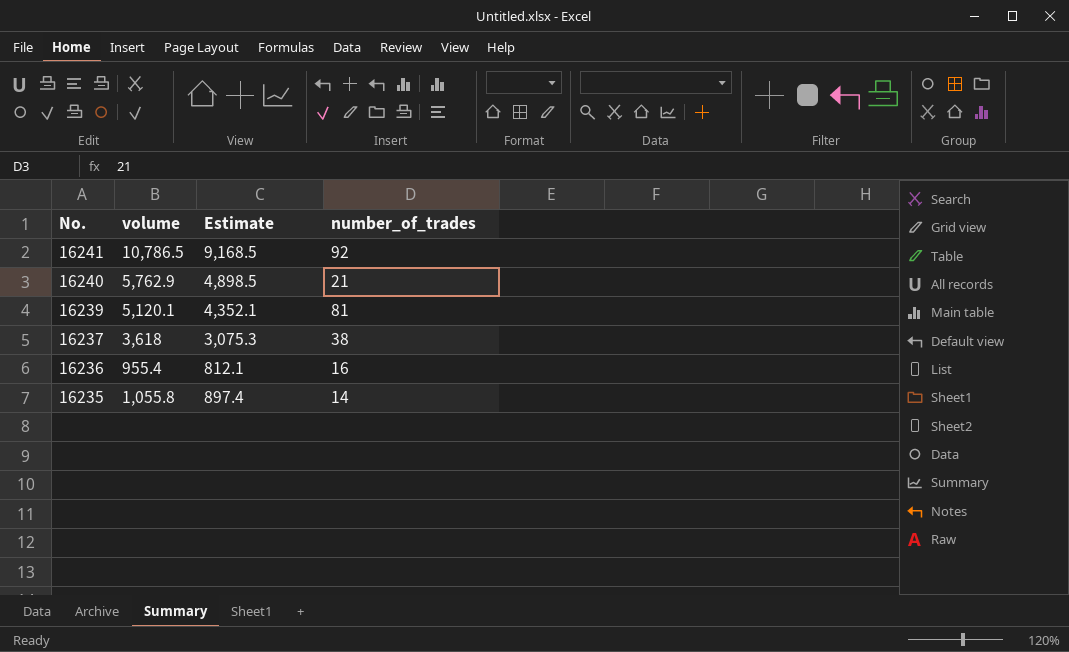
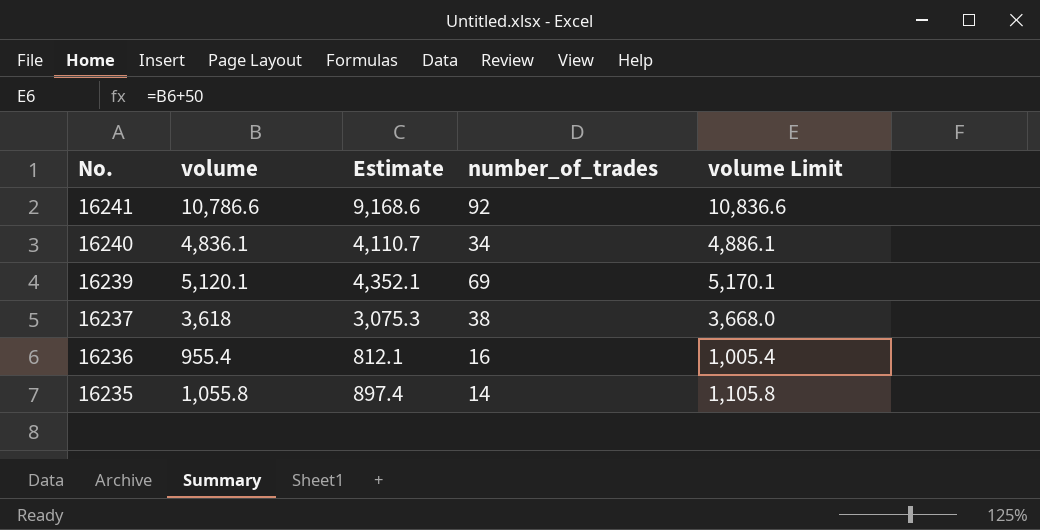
column volume Limit | formula: none -> [volume] + 50
16241 | volume: 10,786.5 -> 10,786.6
16241 | Estimate: 9,168.5 -> 9,168.6
16240 | volume: 5,762.9 -> 4,836.1
16240 | Estimate: 4,898.5 -> 4,110.7
16240 | number_of_trades: 21 -> 34
16239 | number_of_trades: 81 -> 69

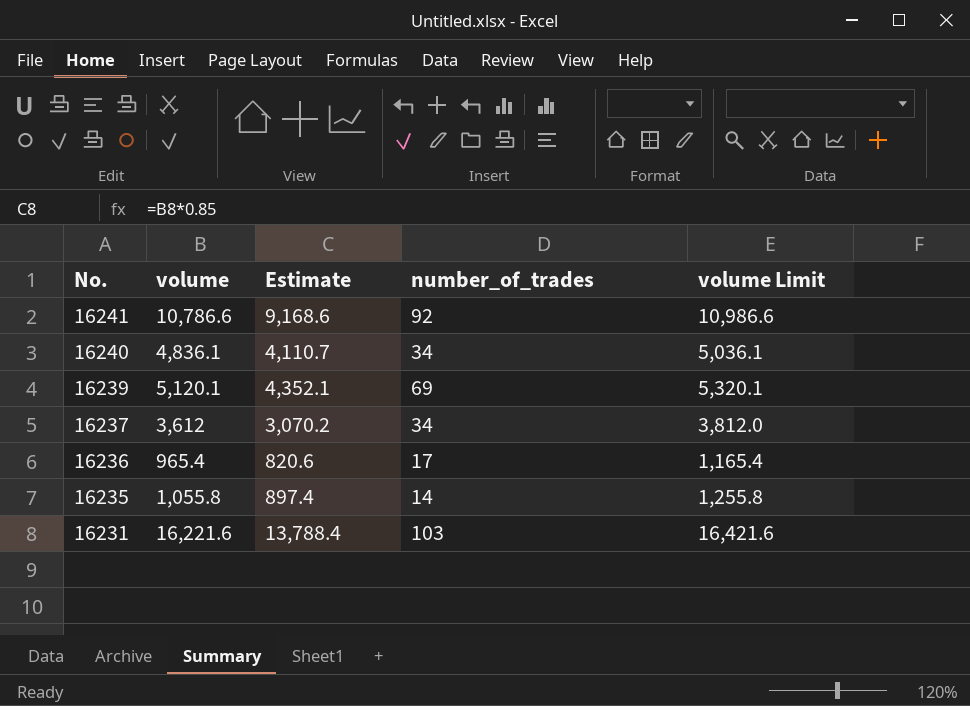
column volume Limit | formula: [volume] + 50 -> [volume] + 200
16237 | volume: 3,618 -> 3,612
16237 | Estimate: 3,075.3 -> 3,070.2
16237 | number_of_trades: 38 -> 34
16236 | volume: 955.4 -> 965.4
16236 | Estimate: 812.1 -> 820.6
16236 | number_of_trades: 16 -> 17
row 16231: none -> 16,221.6 | 13,788.4 | 103 | 16,421.6

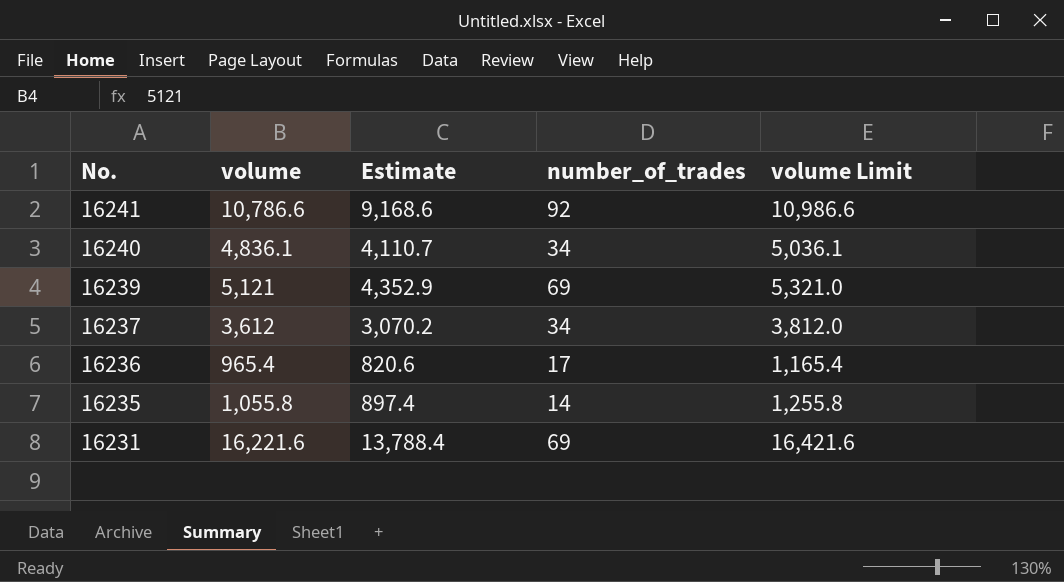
16239 | volume: 5,120.1 -> 5,121
16239 | Estimate: 4,352.1 -> 4,352.9
16239 | volume Limit: 5,320.1 -> 5,321.0
16231 | number_of_trades: 103 -> 69

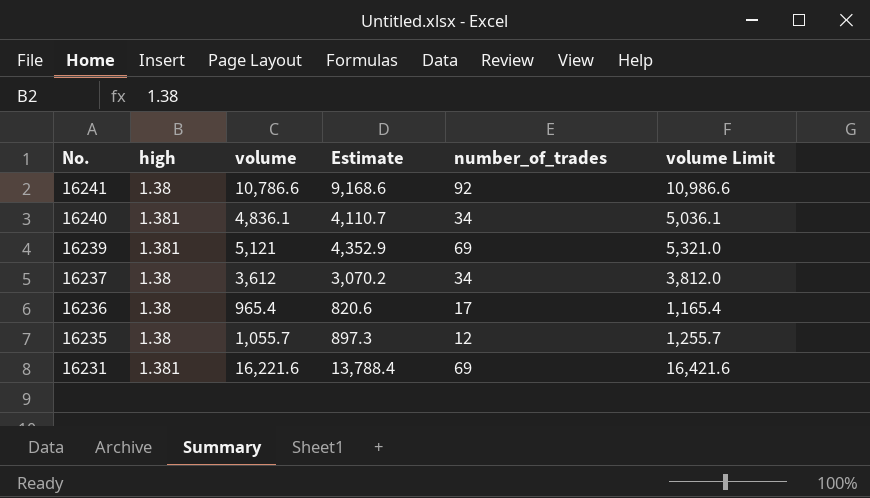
column high | position: none -> 2
16235 | volume: 1,055.8 -> 1,055.7
16235 | Estimate: 897.4 -> 897.3
16235 | number_of_trades: 14 -> 12
16235 | volume Limit: 1,255.8 -> 1,255.7

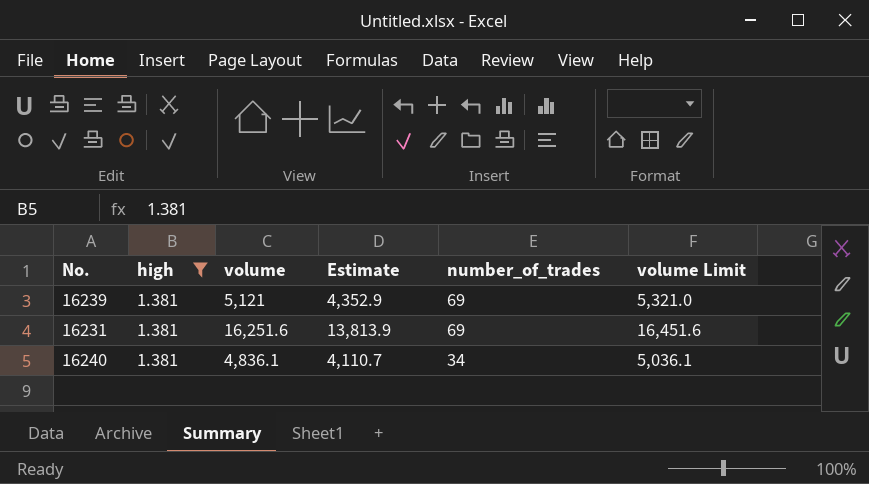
filter: none -> high = 1.381
row order: No. descending -> number_of_trades descending
16231 | volume: 16,221.6 -> 16,251.6
16231 | Estimate: 13,788.4 -> 13,813.9
16231 | volume Limit: 16,421.6 -> 16,451.6

